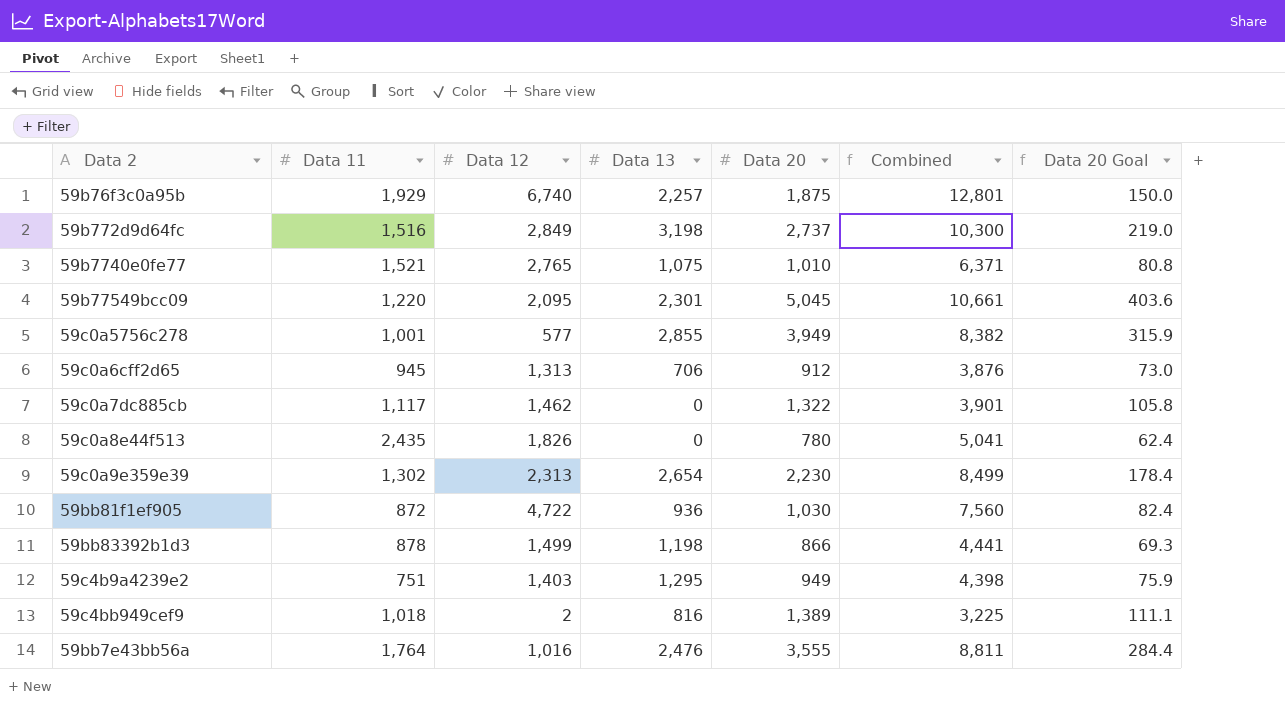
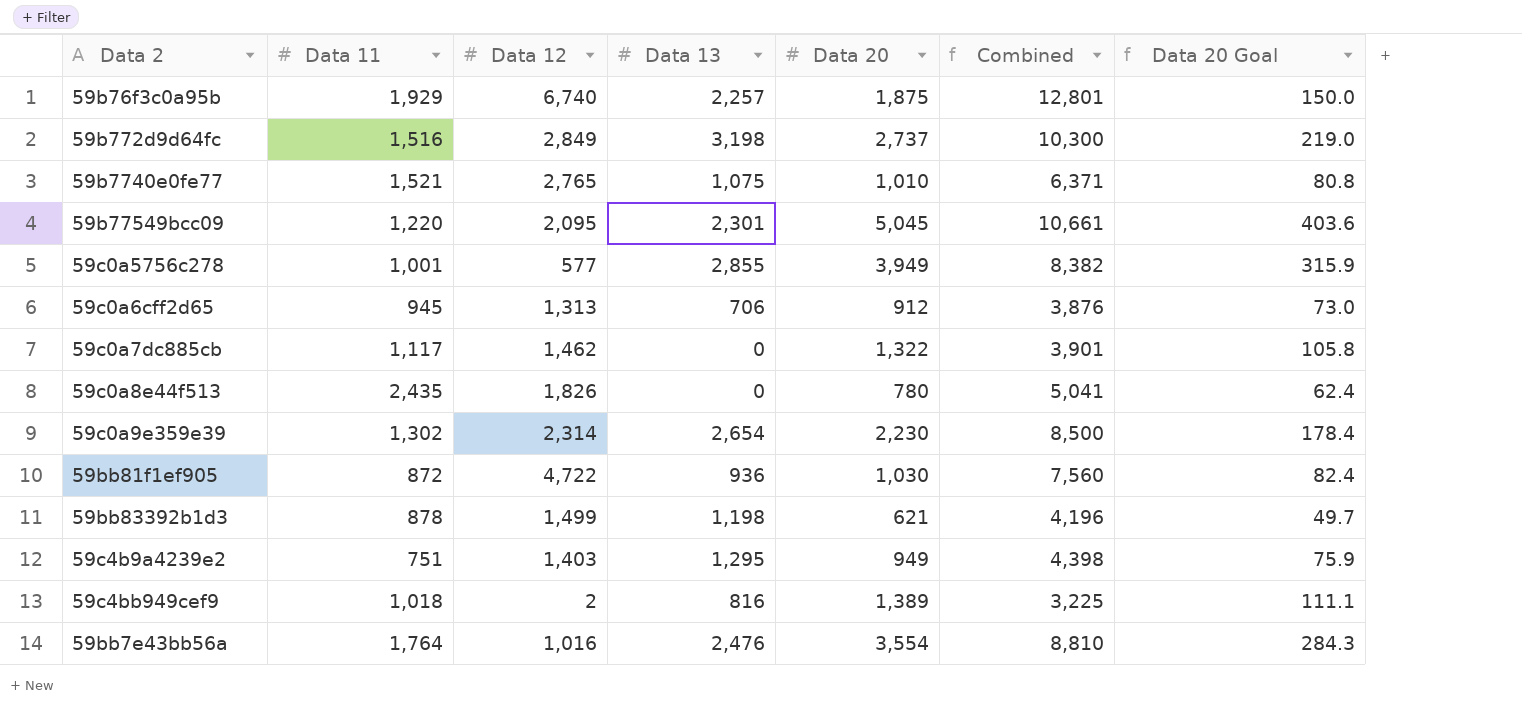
59c0a9e359e39 | Data 12: 2,313 -> 2,314
59c0a9e359e39 | Combined: 8,499 -> 8,500
59bb83392b1d3 | Data 20: 866 -> 621
59bb83392b1d3 | Combined: 4,441 -> 4,196
59bb83392b1d3 | Data 20 Goal: 69.3 -> 49.7
59bb7e43bb56a | Data 20: 3,555 -> 3,554
59bb7e43bb56a | Combined: 8,811 -> 8,810
59bb7e43bb56a | Data 20 Goal: 284.4 -> 284.3

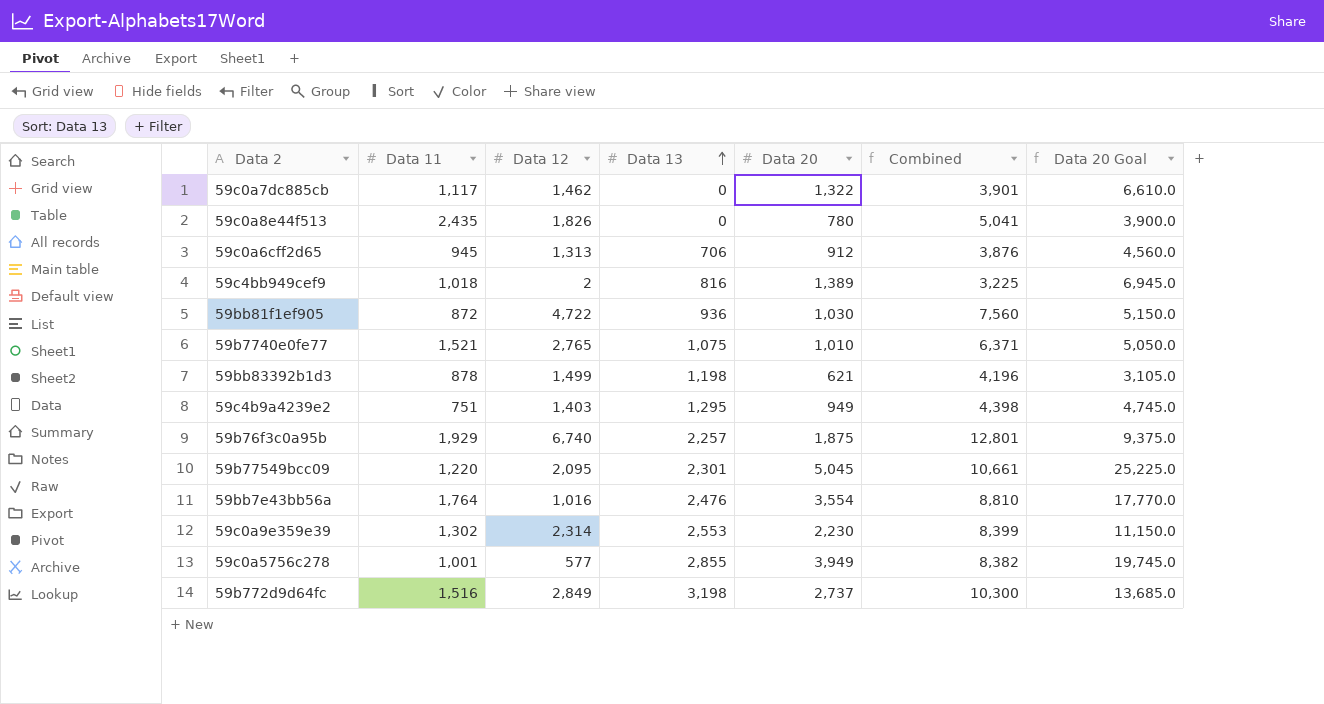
row order: none -> Data 13 ascending
column Data 20 Goal | formula: [Data 20] * 0.08 -> [Data 20] * 5
59c0a9e359e39 | Data 13: 2,654 -> 2,553
59c0a9e359e39 | Combined: 8,500 -> 8,399

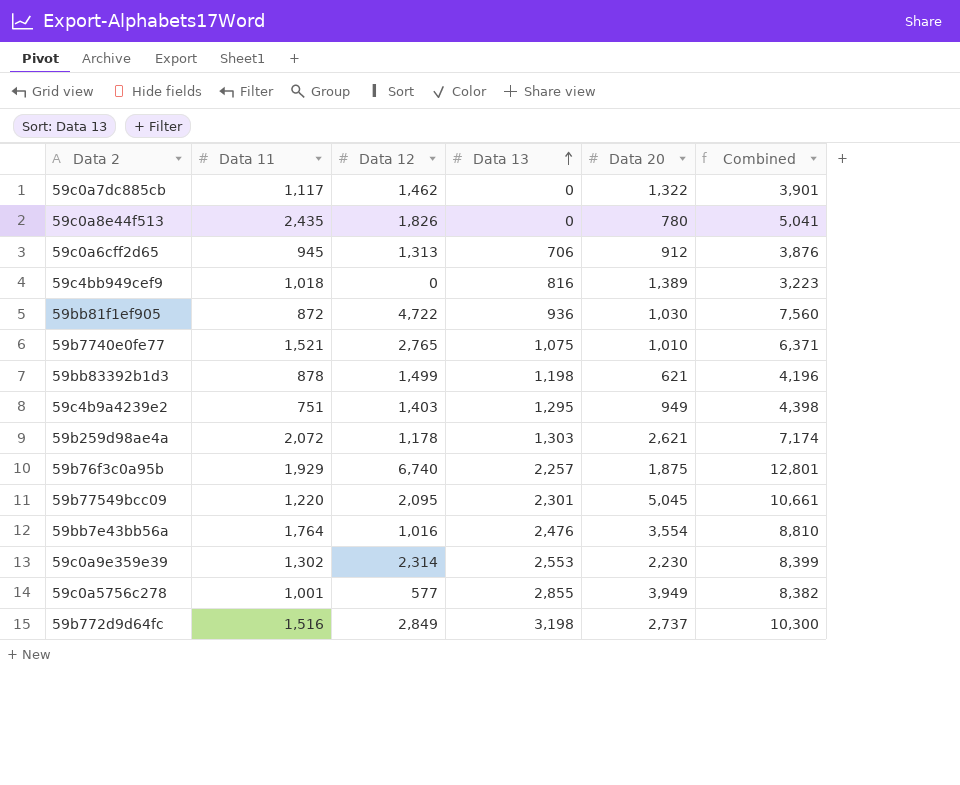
column Data 20 Goal | formula: [Data 20] * 5 -> none
59c4bb949cef9 | Data 12: 2 -> 0
59c4bb949cef9 | Combined: 3,225 -> 3,223
row 59b259d98ae4a: none -> 2,072 | 1,178 | 1,303 | 2,621 | 7,174

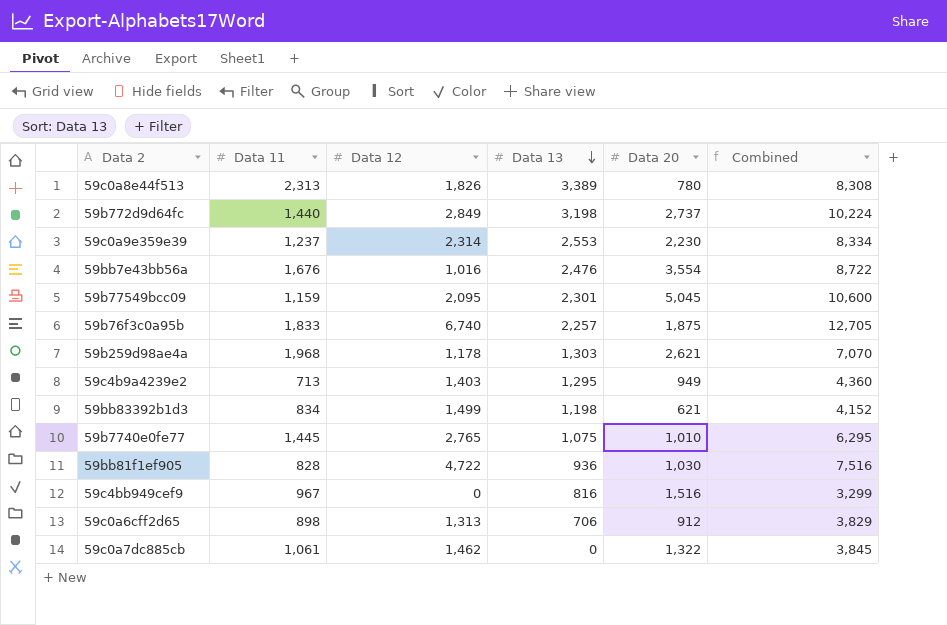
row order: Data 13 ascending -> Data 13 descending
row 59c0a5756c278: 1,001 | 577 | 2,855 | 3,949 | 8,382 -> none
59c0a8e44f513 | Data 11: 2,435 -> 2,313
59c0a8e44f513 | Data 13: 0 -> 3,389
59c0a8e44f513 | Combined: 5,041 -> 8,308
59b772d9d64fc | Data 11: 1,516 -> 1,440
59b772d9d64fc | Combined: 10,300 -> 10,224
59c0a9e359e39 | Data 11: 1,302 -> 1,237
59c0a9e359e39 | Combined: 8,399 -> 8,334
59bb7e43bb56a | Data 11: 1,764 -> 1,676
59bb7e43bb56a | Combined: 8,810 -> 8,722
59b77549bcc09 | Data 11: 1,220 -> 1,159
59b77549bcc09 | Combined: 10,661 -> 10,600
59b76f3c0a95b | Data 11: 1,929 -> 1,833
59b76f3c0a95b | Combined: 12,801 -> 12,705
59b259d98ae4a | Data 11: 2,072 -> 1,968
59b259d98ae4a | Combined: 7,174 -> 7,070
59c4b9a4239e2 | Data 11: 751 -> 713
59c4b9a4239e2 | Combined: 4,398 -> 4,360
59bb83392b1d3 | Data 11: 878 -> 834
59bb83392b1d3 | Combined: 4,196 -> 4,152
59b7740e0fe77 | Data 11: 1,521 -> 1,445
59b7740e0fe77 | Combined: 6,371 -> 6,295
59bb81f1ef905 | Data 11: 872 -> 828
59bb81f1ef905 | Combined: 7,560 -> 7,516
59c4bb949cef9 | Data 11: 1,018 -> 967
59c4bb949cef9 | Data 20: 1,389 -> 1,516
59c4bb949cef9 | Combined: 3,223 -> 3,299
59c0a6cff2d65 | Data 11: 945 -> 898
59c0a6cff2d65 | Combined: 3,876 -> 3,829
59c0a7dc885cb | Data 11: 1,117 -> 1,061
59c0a7dc885cb | Combined: 3,901 -> 3,845

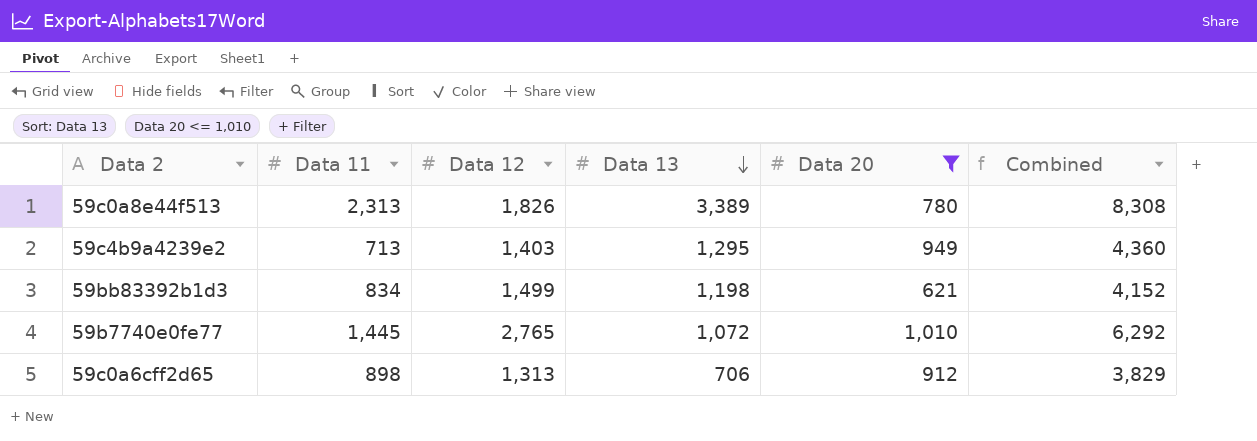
filter: none -> Data 20 <= 1,010
59b7740e0fe77 | Data 13: 1,075 -> 1,072
59b7740e0fe77 | Combined: 6,295 -> 6,292

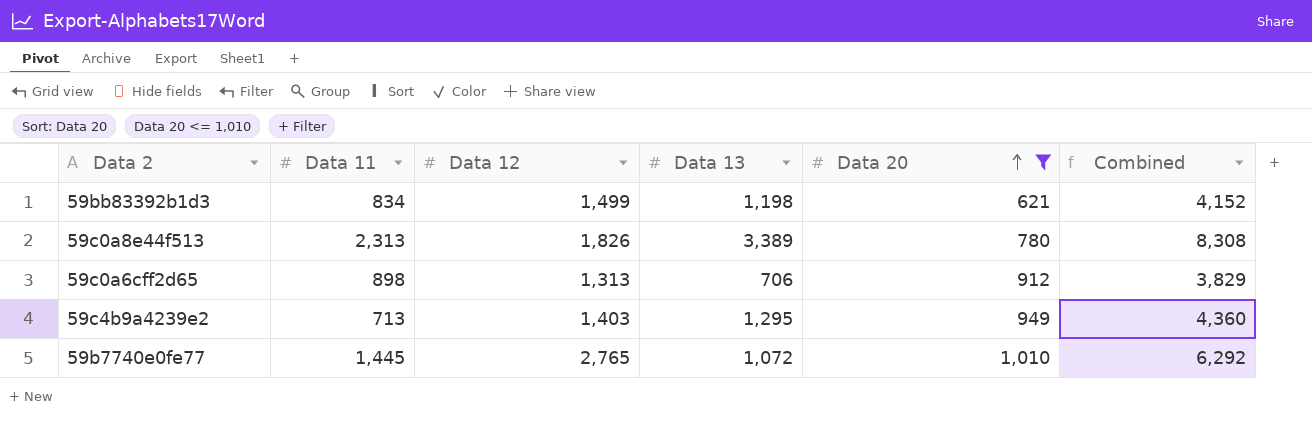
row order: Data 13 descending -> Data 20 ascending

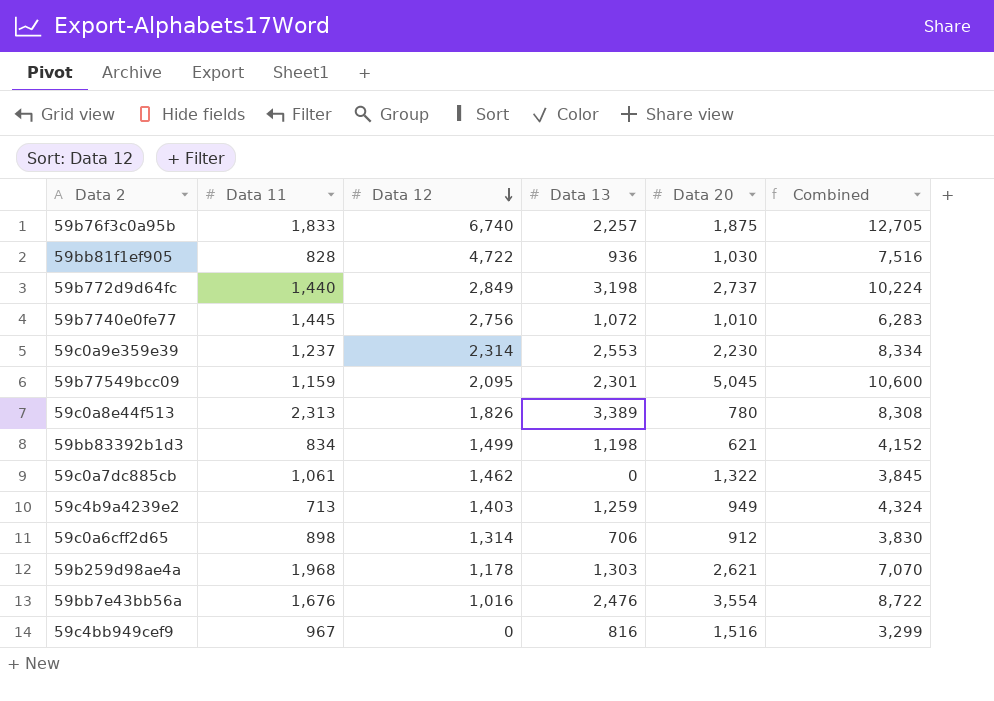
filter: Data 20 <= 1,010 -> none
row order: Data 20 ascending -> Data 12 descending
59b7740e0fe77 | Data 12: 2,765 -> 2,756
59b7740e0fe77 | Combined: 6,292 -> 6,283
59c4b9a4239e2 | Data 13: 1,295 -> 1,259
59c4b9a4239e2 | Combined: 4,360 -> 4,324
59c0a6cff2d65 | Data 12: 1,313 -> 1,314
59c0a6cff2d65 | Combined: 3,829 -> 3,830

